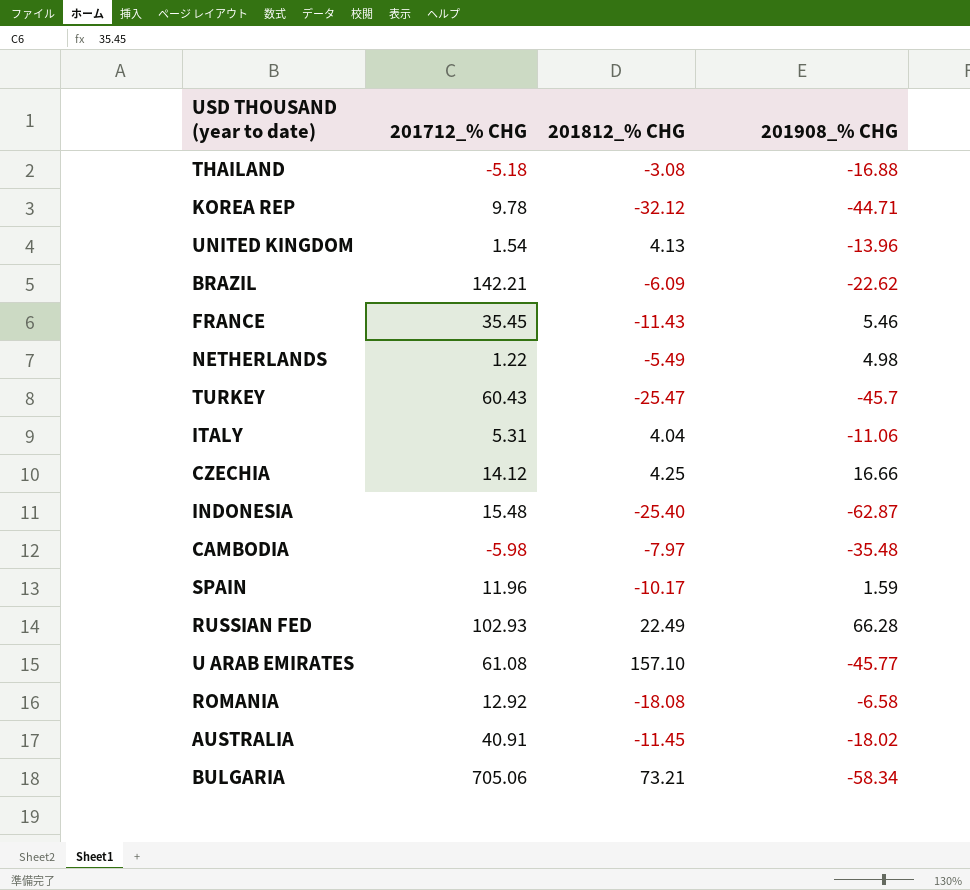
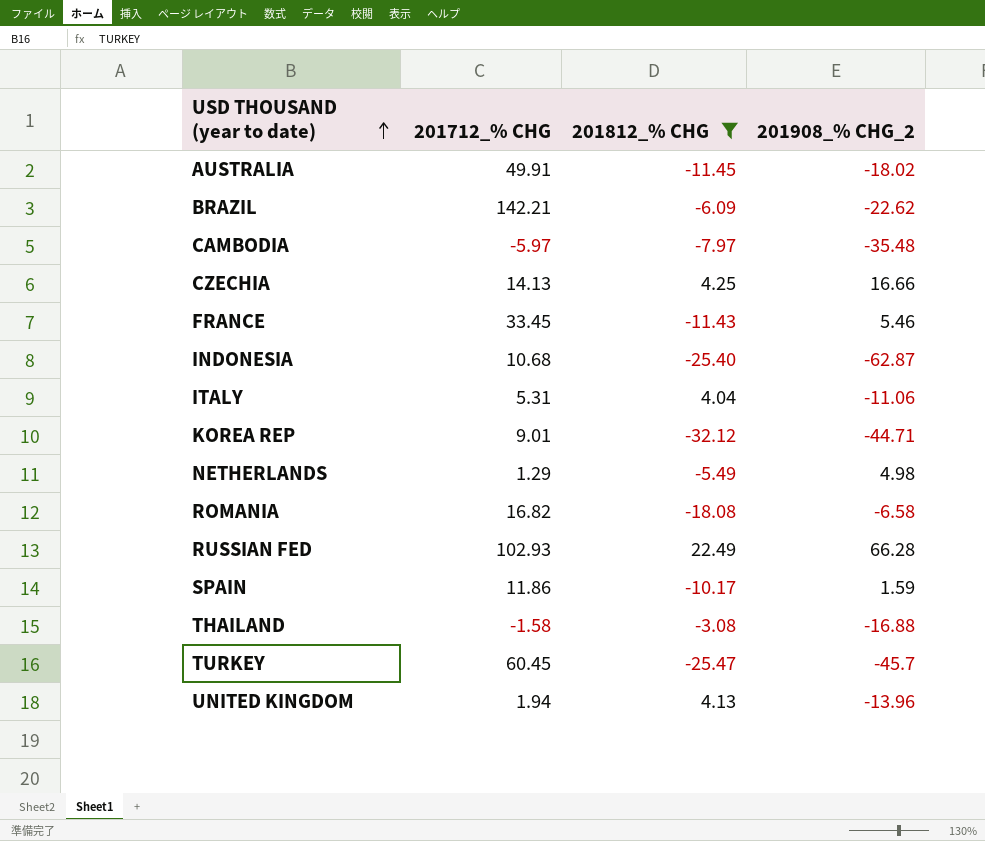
filter: none -> 201812_% CHG <= 22.49
row order: none -> USD THOUSAND (year to date) ascending
column name: 201908_% CHG -> 201908_% CHG_2
AUSTRALIA | 201712_% CHG: 40.91 -> 49.91
CAMBODIA | 201712_% CHG: -5.98 -> -5.97
CZECHIA | 201712_% CHG: 14.12 -> 14.13
FRANCE | 201712_% CHG: 35.45 -> 33.45
INDONESIA | 201712_% CHG: 15.48 -> 10.68
KOREA REP | 201712_% CHG: 9.78 -> 9.01
NETHERLANDS | 201712_% CHG: 1.22 -> 1.29
ROMANIA | 201712_% CHG: 12.92 -> 16.82
SPAIN | 201712_% CHG: 11.96 -> 11.86
THAILAND | 201712_% CHG: -5.18 -> -1.58
TURKEY | 201712_% CHG: 60.43 -> 60.45
UNITED KINGDOM | 201712_% CHG: 1.54 -> 1.94

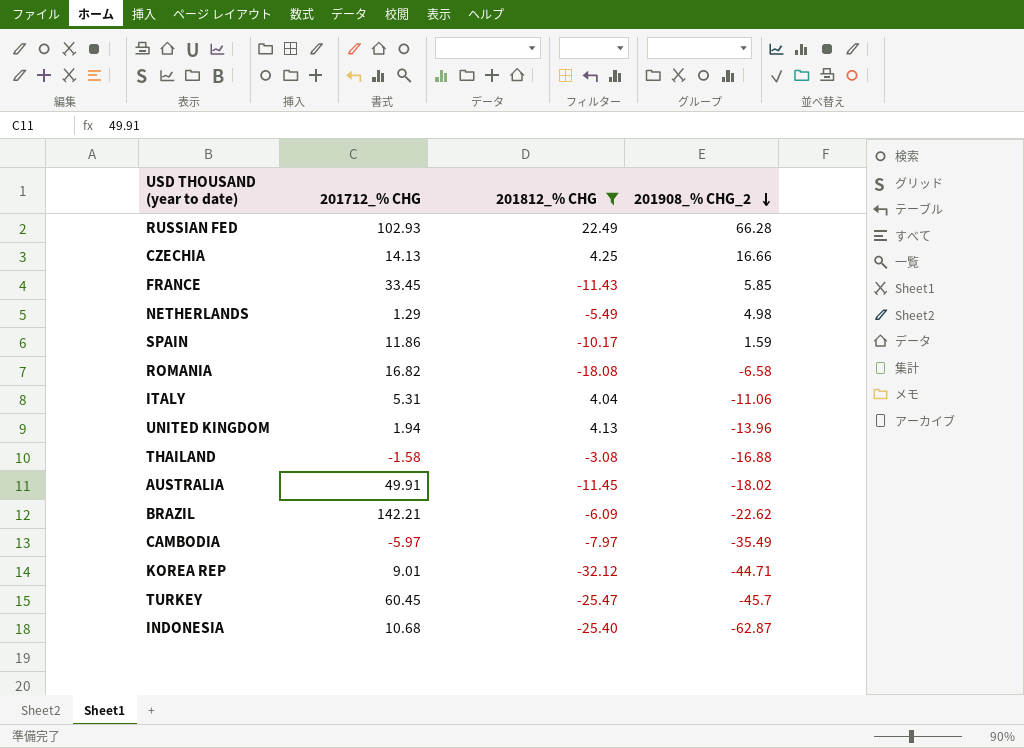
row order: USD THOUSAND (year to date) ascending -> 201908_% CHG_2 descending
FRANCE | 201908_% CHG_2: 5.46 -> 5.85
CAMBODIA | 201908_% CHG_2: -35.48 -> -35.49

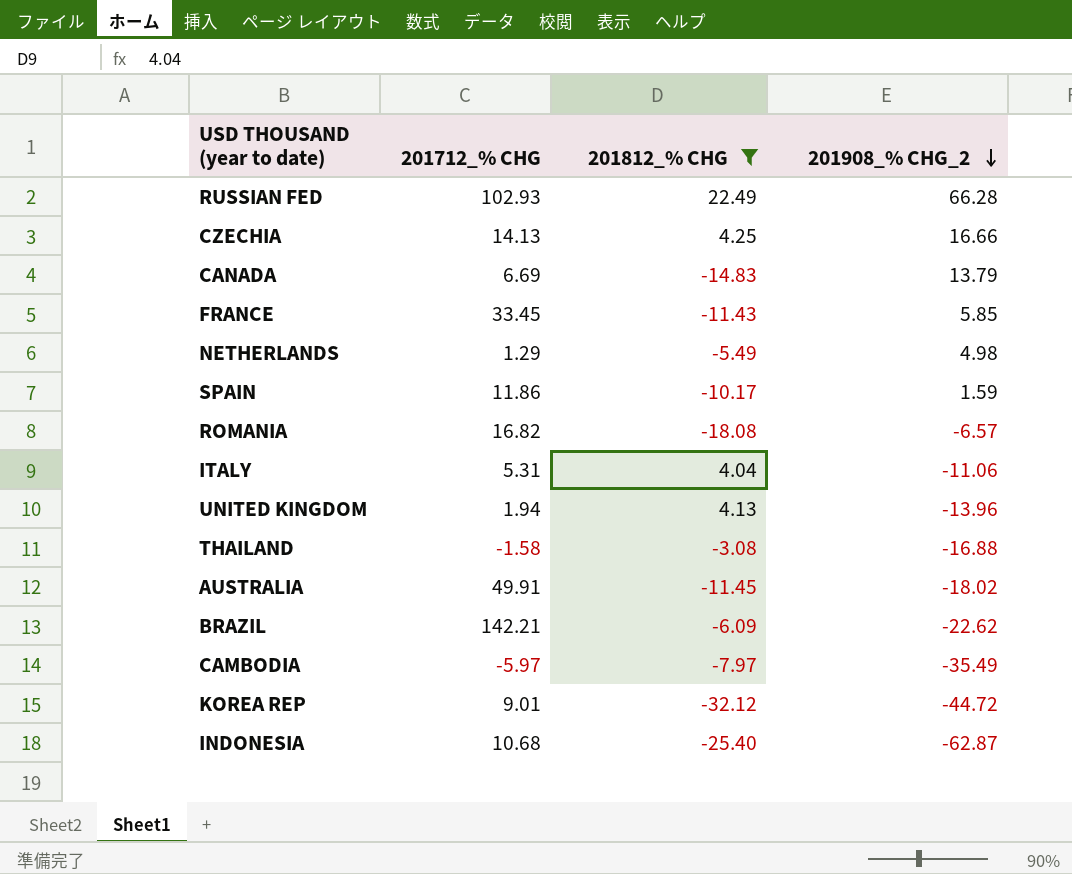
row TURKEY: 60.45 | -25.47 | -45.7 -> none
row CANADA: none -> 6.69 | -14.83 | 13.79
ROMANIA | 201908_% CHG_2: -6.58 -> -6.57
KOREA REP | 201908_% CHG_2: -44.71 -> -44.72

